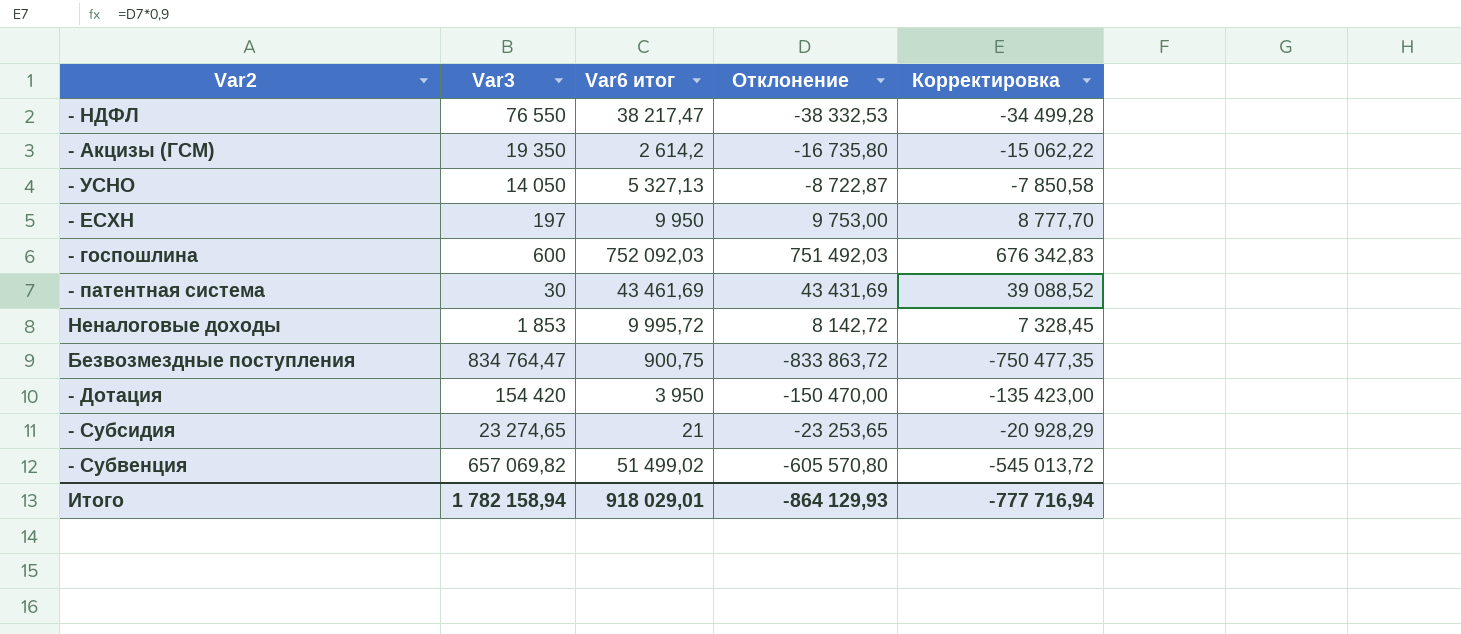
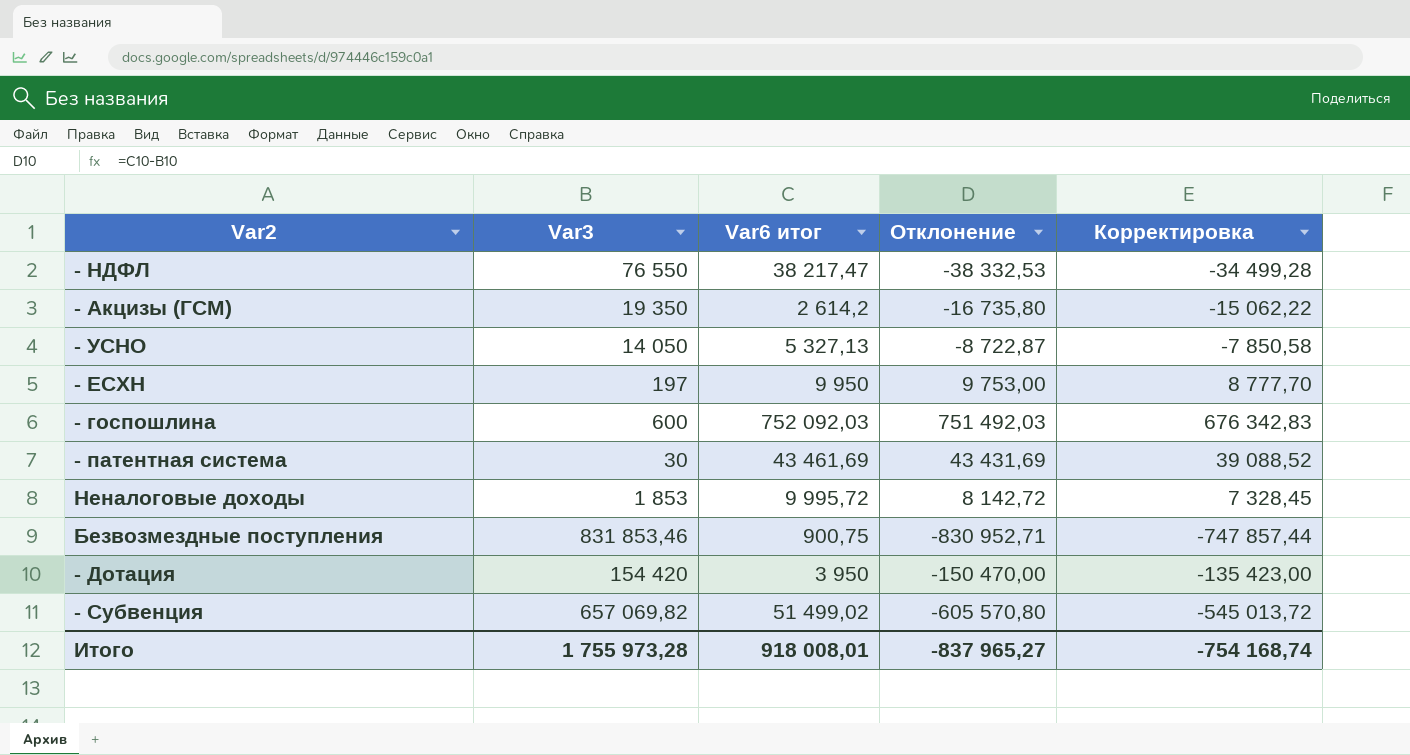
row - Субсидия: 23 274,65 | 21 | -23 253,65 | -20 928,29 -> none
Безвозмездные поступления | Var3: 834 764,47 -> 831 853,46
Безвозмездные поступления | Отклонение: -833 863,72 -> -830 952,71
Безвозмездные поступления | Корректировка: -750 477,35 -> -747 857,44
Итого | Var3: 1 782 158,94 -> 1 755 973,28
Итого | Var6 итог: 918 029,01 -> 918 008,01
Итого | Отклонение: -864 129,93 -> -837 965,27
Итого | Корректировка: -777 716,94 -> -754 168,74

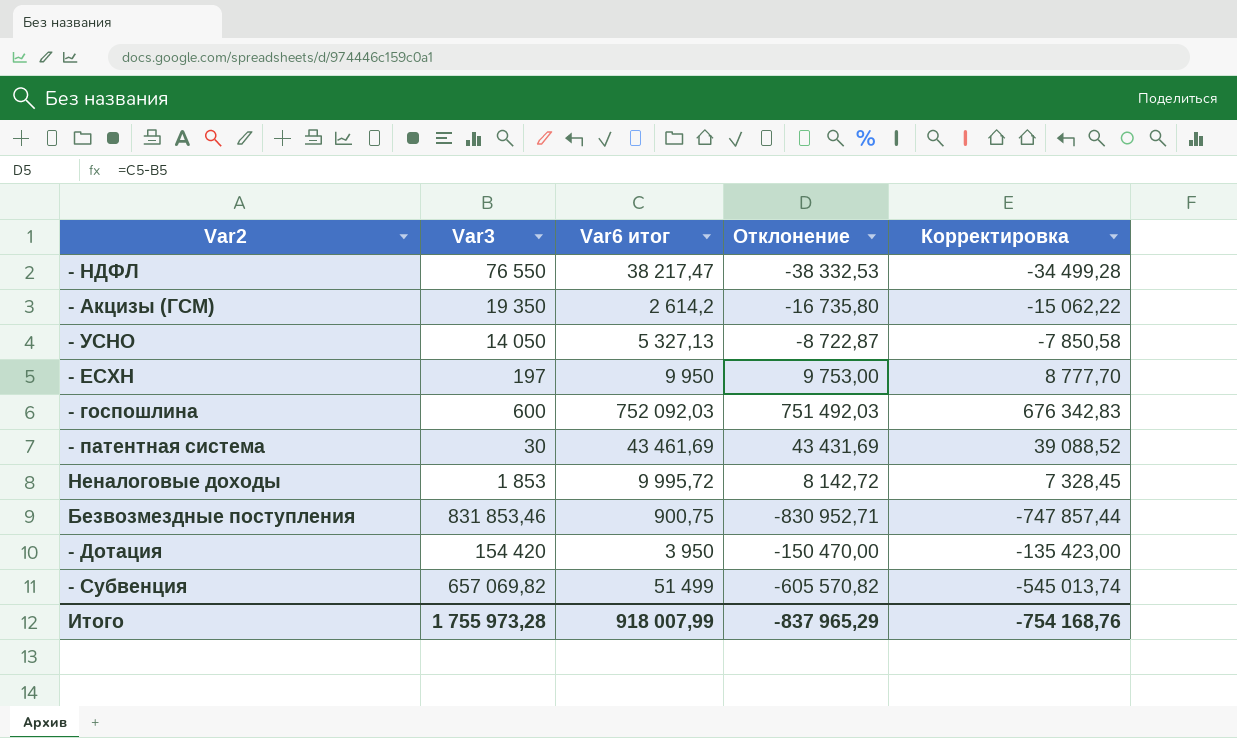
- Субвенция | Var6 итог: 51 499,02 -> 51 499
- Субвенция | Отклонение: -605 570,80 -> -605 570,82
- Субвенция | Корректировка: -545 013,72 -> -545 013,74
Итого | Var6 итог: 918 008,01 -> 918 007,99
Итого | Отклонение: -837 965,27 -> -837 965,29
Итого | Корректировка: -754 168,74 -> -754 168,76

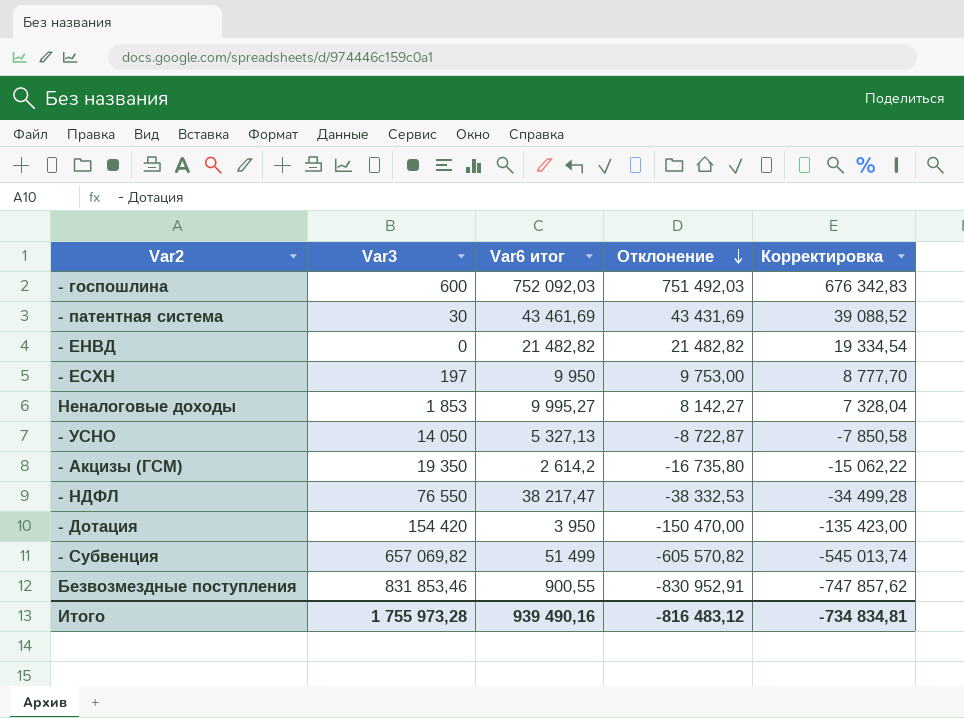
row order: none -> Отклонение descending
row - ЕНВД: none -> 0 | 21 482,82 | 21 482,82 | 19 334,54
Неналоговые доходы | Var6 итог: 9 995,72 -> 9 995,27
Неналоговые доходы | Отклонение: 8 142,72 -> 8 142,27
Неналоговые доходы | Корректировка: 7 328,45 -> 7 328,04
Безвозмездные поступления | Var6 итог: 900,75 -> 900,55
Безвозмездные поступления | Отклонение: -830 952,71 -> -830 952,91
Безвозмездные поступления | Корректировка: -747 857,44 -> -747 857,62
Итого | Var6 итог: 918 007,99 -> 939 490,16
Итого | Отклонение: -837 965,29 -> -816 483,12
Итого | Корректировка: -754 168,76 -> -734 834,81

